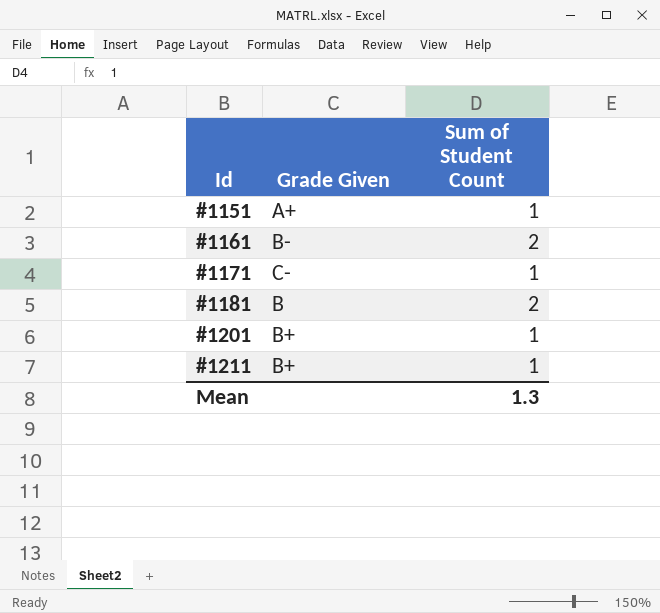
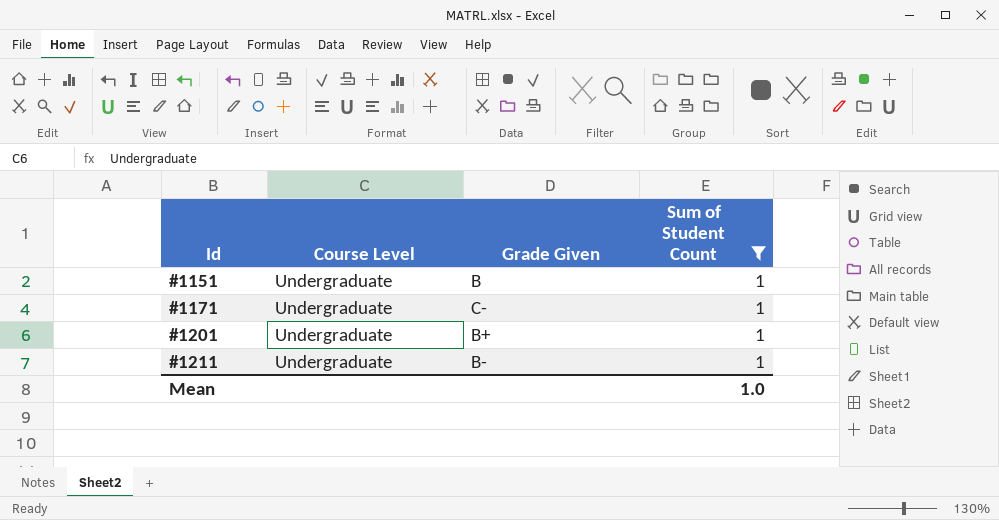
filter: none -> Sum of Student Count = 1
column Course Level | position: none -> 2
#1151 | Grade Given: A+ -> B
#1211 | Grade Given: B+ -> B-
Mean | Sum of Student Count: 1.3 -> 1.0

